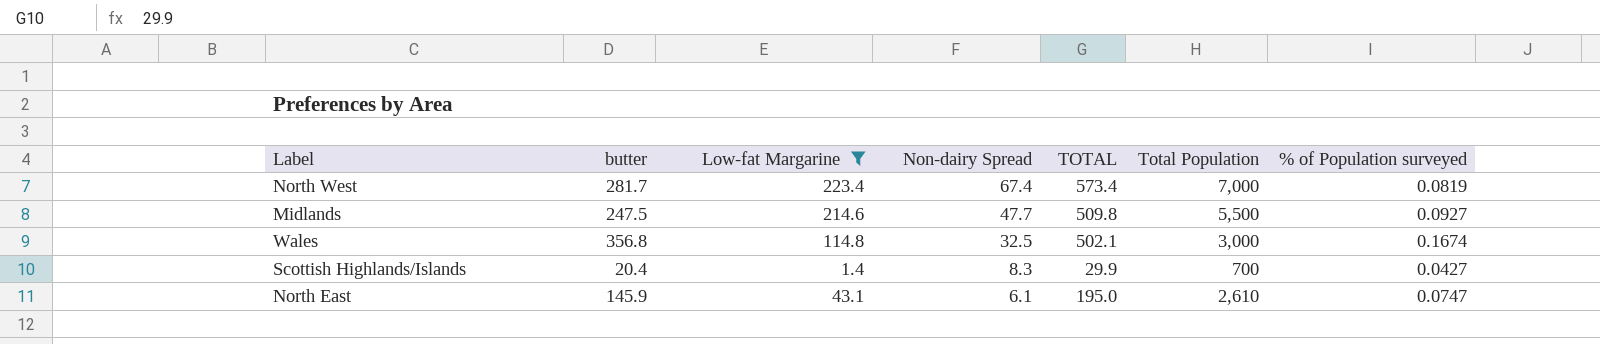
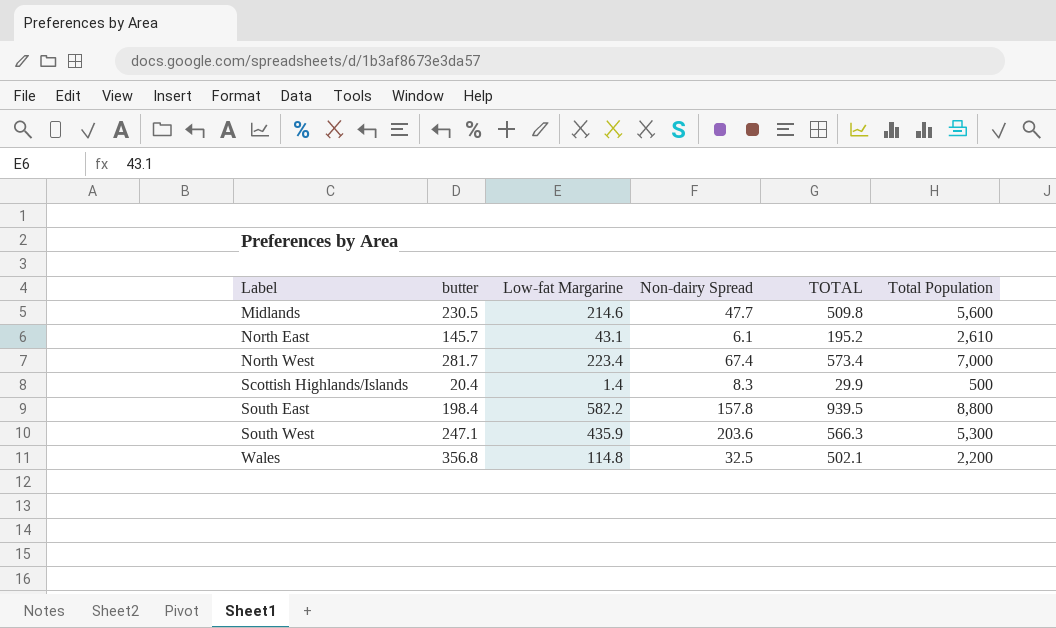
filter: Low-fat Margarine <= 223.4 -> none
row order: Non-dairy Spread descending -> Label ascending
column % of Population surveyed | formula: [TOTAL] / [Total Population] -> none
Midlands | butter: 247.5 -> 230.5
Midlands | Total Population: 5,500 -> 5,600
North East | butter: 145.9 -> 145.7
North East | TOTAL: 195.0 -> 195.2
Scottish Highlands/Islands | Total Population: 700 -> 500
Wales | Total Population: 3,000 -> 2,200

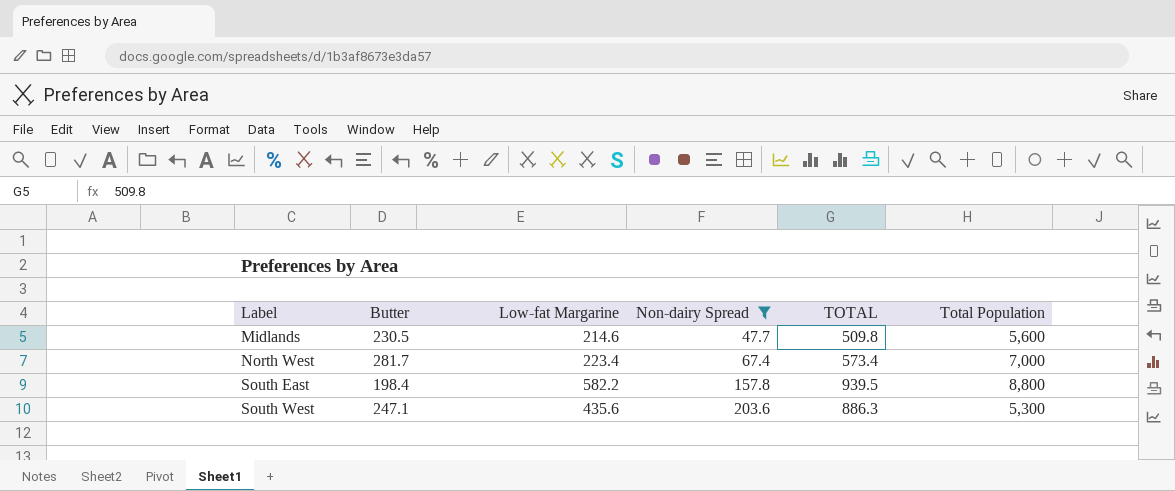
filter: none -> Non-dairy Spread >= 47.7
column name: butter -> Butter
South West | Low-fat Margarine: 435.9 -> 435.6
South West | TOTAL: 566.3 -> 886.3

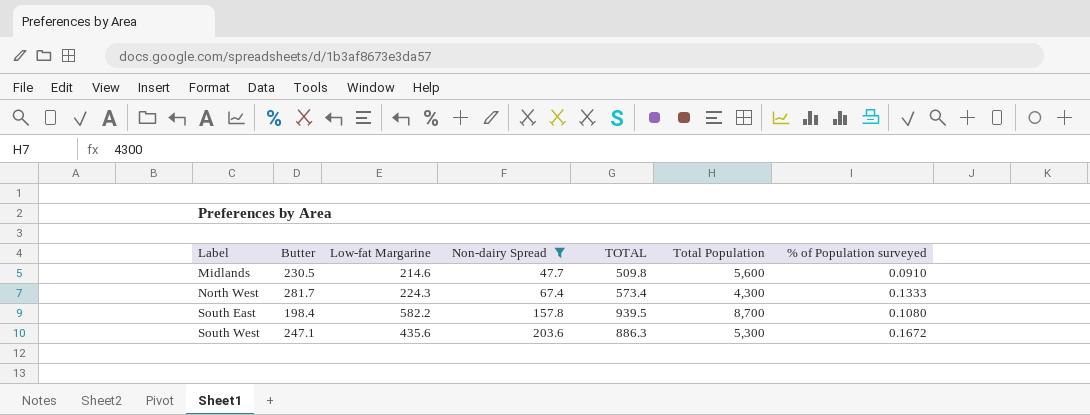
column % of Population surveyed | formula: none -> [TOTAL] / [Total Population]
North West | Low-fat Margarine: 223.4 -> 224.3
North West | Total Population: 7,000 -> 4,300
South East | Total Population: 8,800 -> 8,700

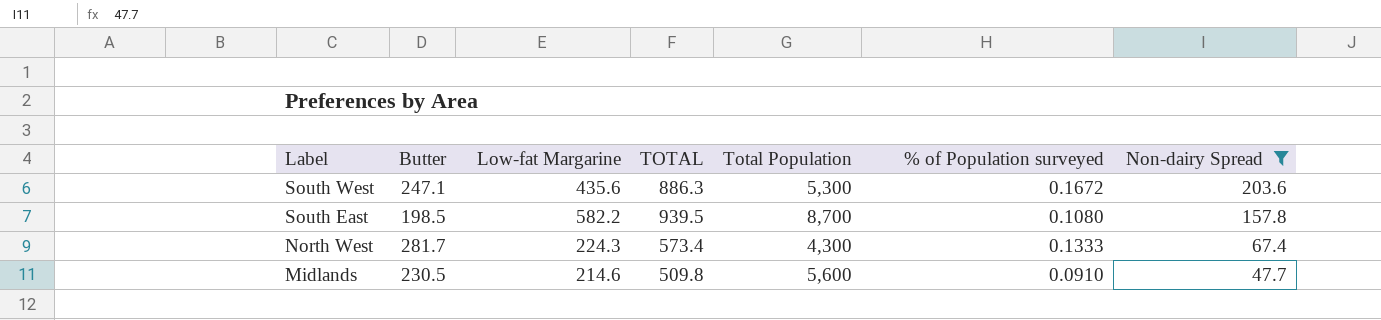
row order: Label ascending -> Label descending
column Non-dairy Spread | position: 4 -> 7
South East | Butter: 198.4 -> 198.5

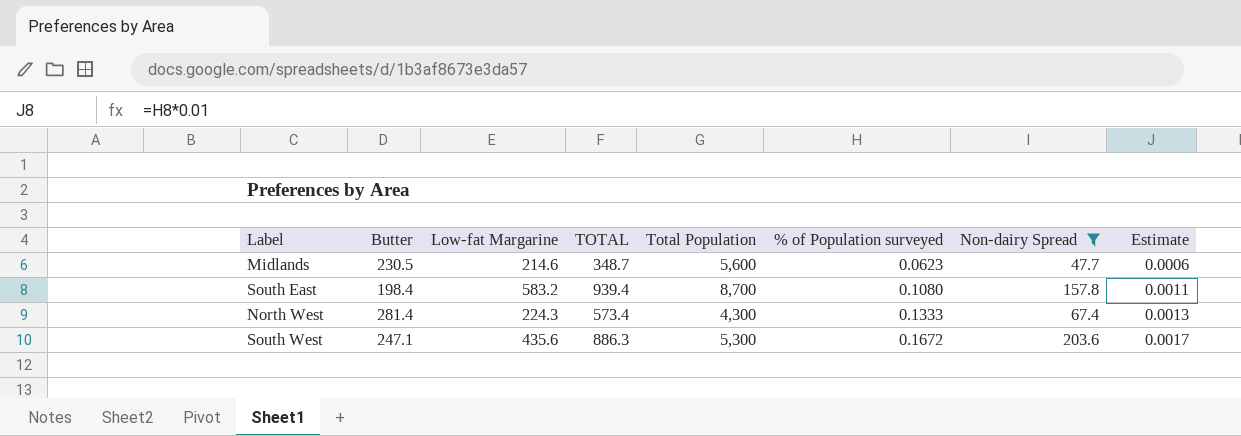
row order: Label descending -> % of Population surveyed ascending
column Estimate | formula: none -> [% of Population surveyed] * 0.01
Midlands | TOTAL: 509.8 -> 348.7
Midlands | % of Population surveyed: 0.0910 -> 0.0623
South East | Butter: 198.5 -> 198.4
South East | Low-fat Margarine: 582.2 -> 583.2
South East | TOTAL: 939.5 -> 939.4
North West | Butter: 281.7 -> 281.4

